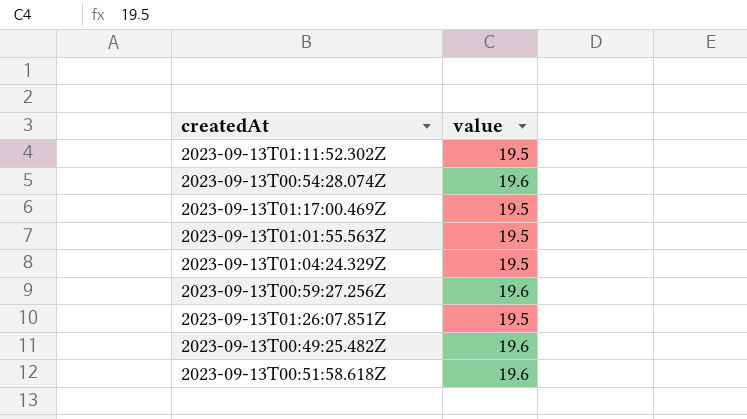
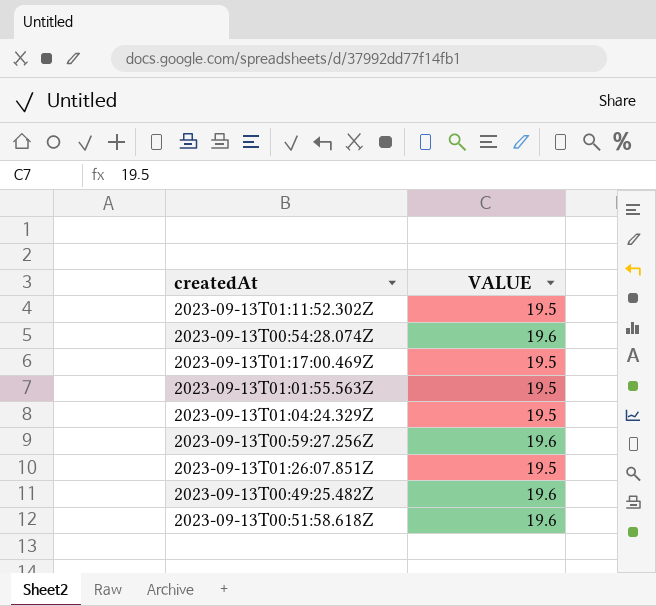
column name: value -> VALUE

